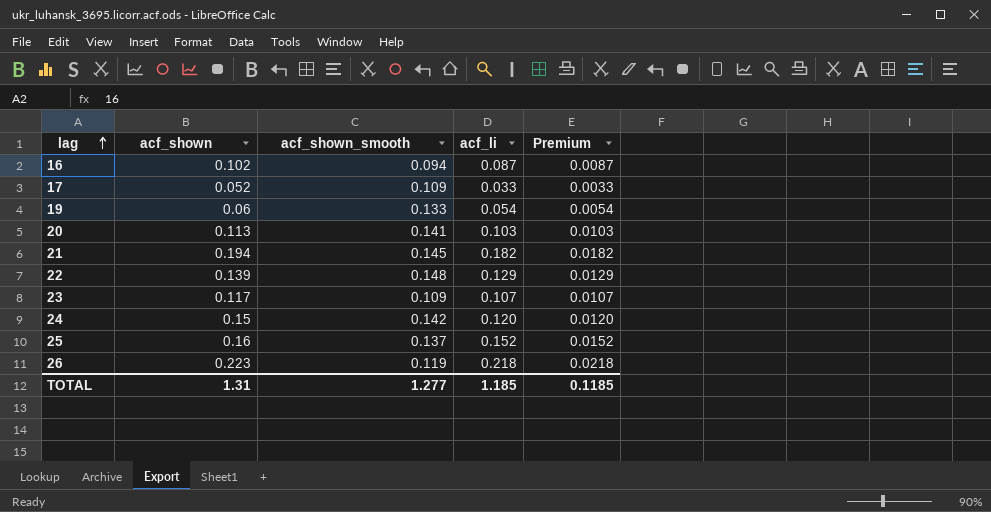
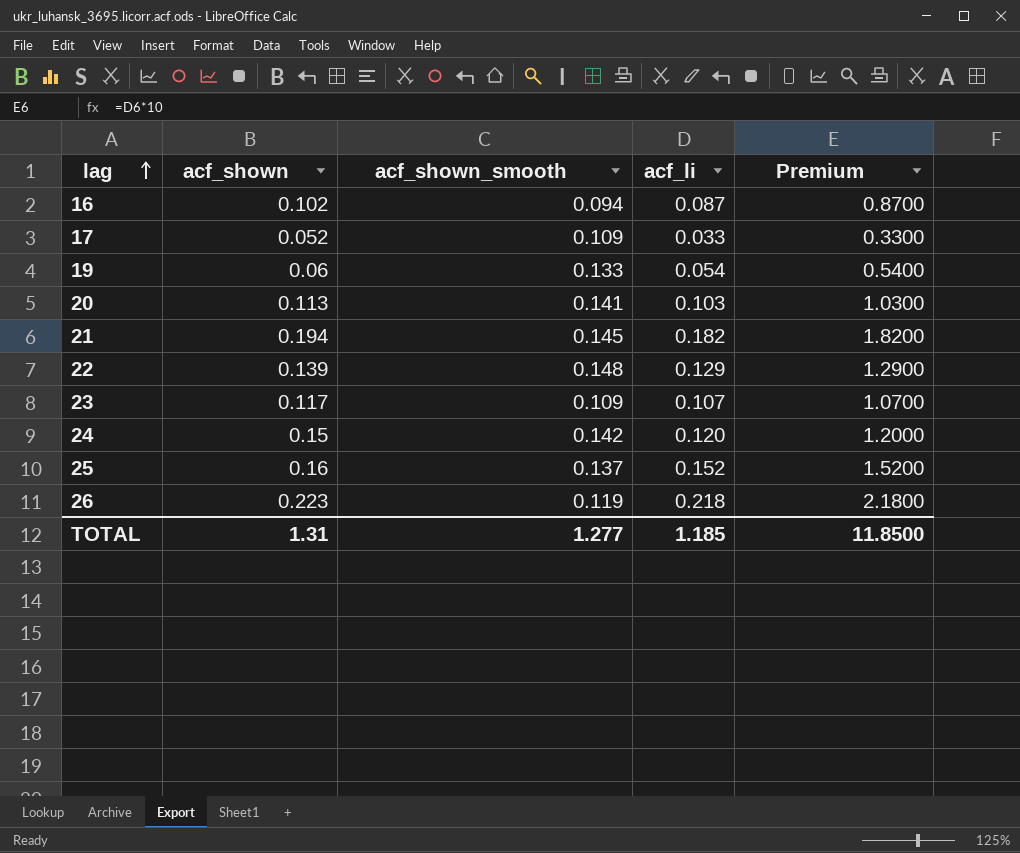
column Premium | formula: [acf_li] * 0.1 -> [acf_li] * 10
TOTAL | Premium: 0.1185 -> 11.8500

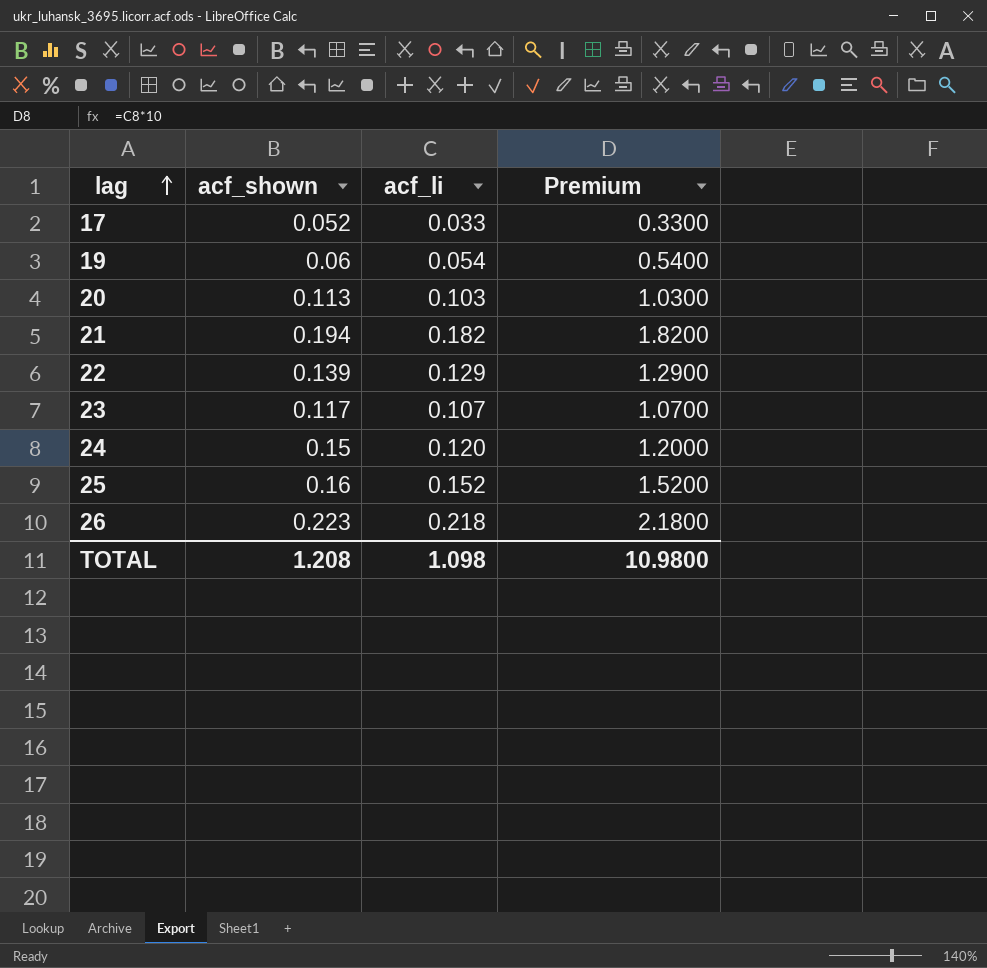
column acf_shown_smooth | position: 3 -> none
row 16: 0.102 | 0.094 | 0.087 | 0.8700 -> none
TOTAL | acf_shown: 1.31 -> 1.208
TOTAL | acf_li: 1.185 -> 1.098
TOTAL | Premium: 11.8500 -> 10.9800

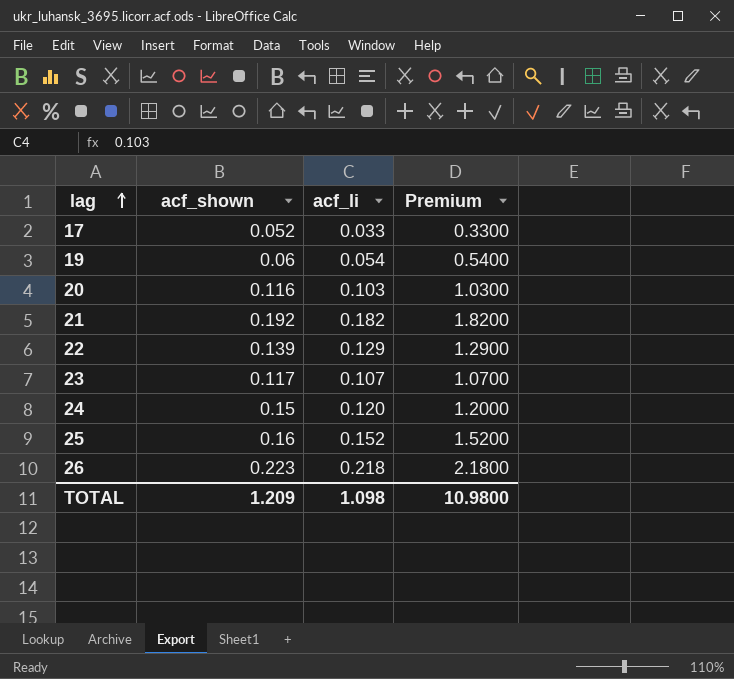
20 | acf_shown: 0.113 -> 0.116
21 | acf_shown: 0.194 -> 0.192
TOTAL | acf_shown: 1.208 -> 1.209

